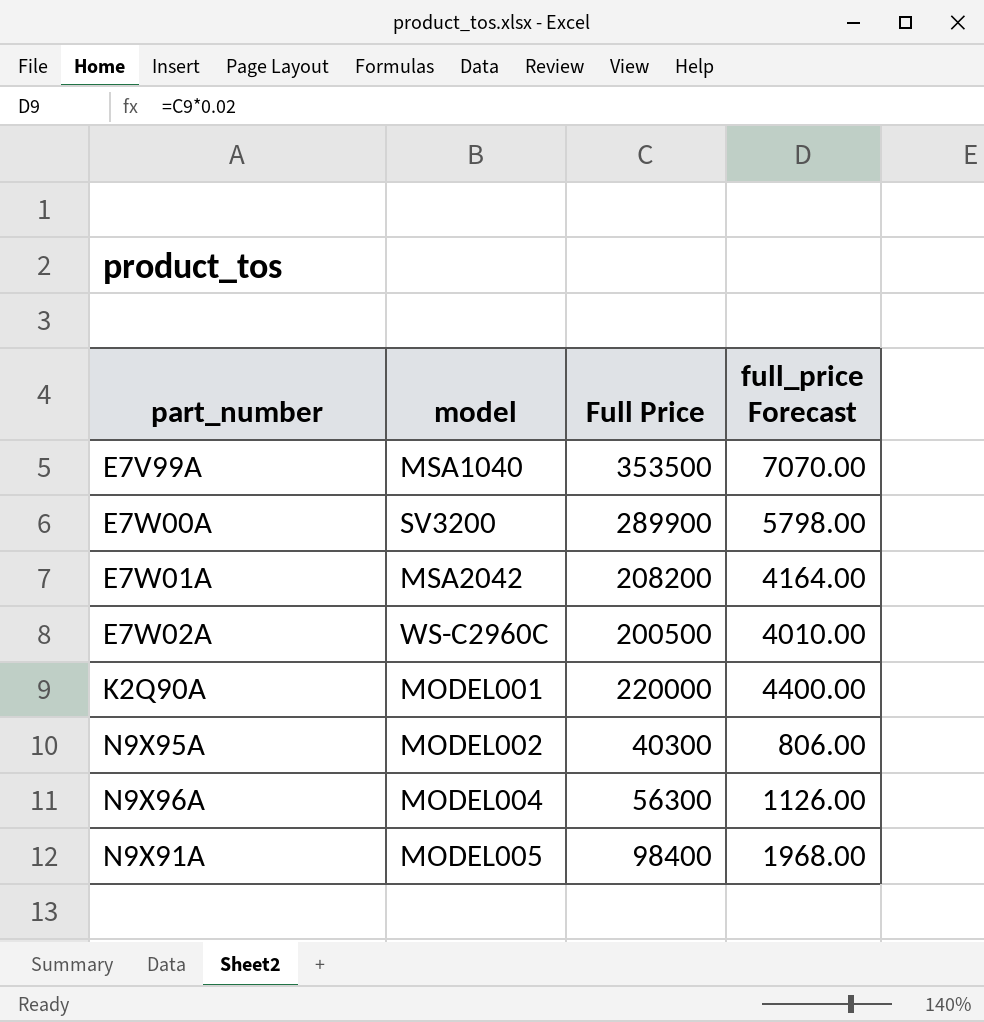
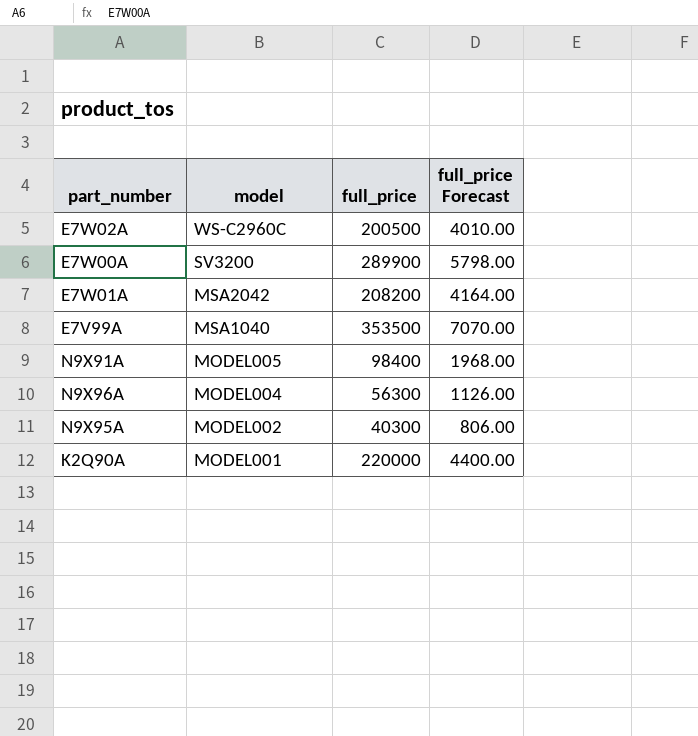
row order: none -> model descending
column name: Full Price -> full_price

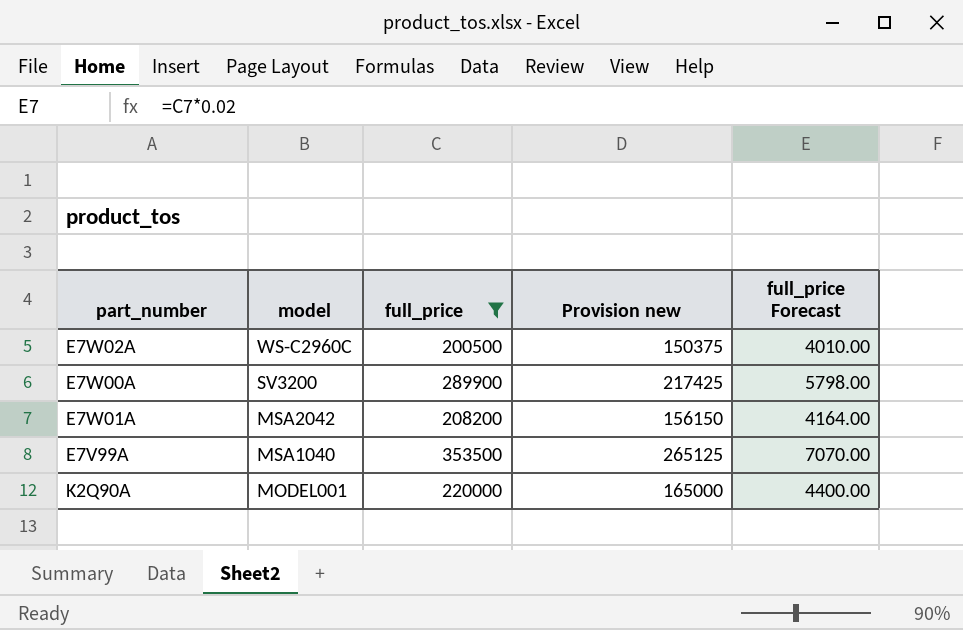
filter: none -> full_price >= 200500
column Provision new | formula: none -> [full_price] * 0.75

